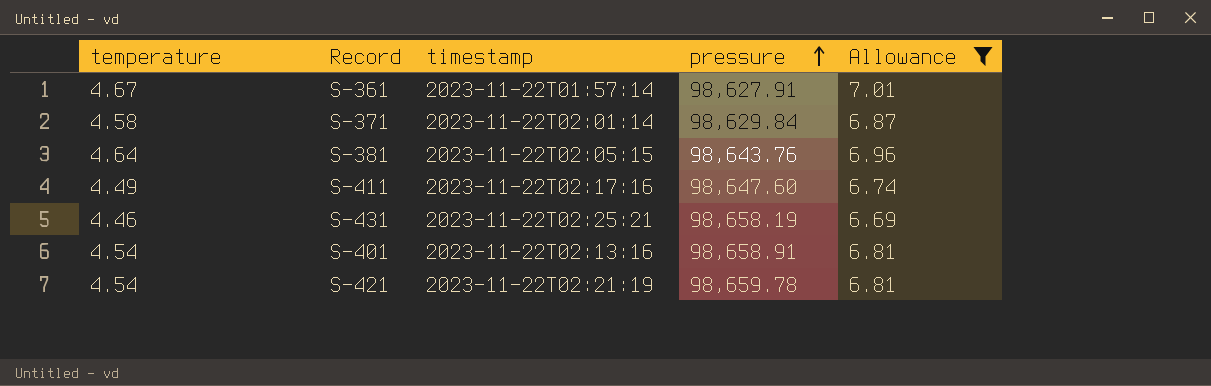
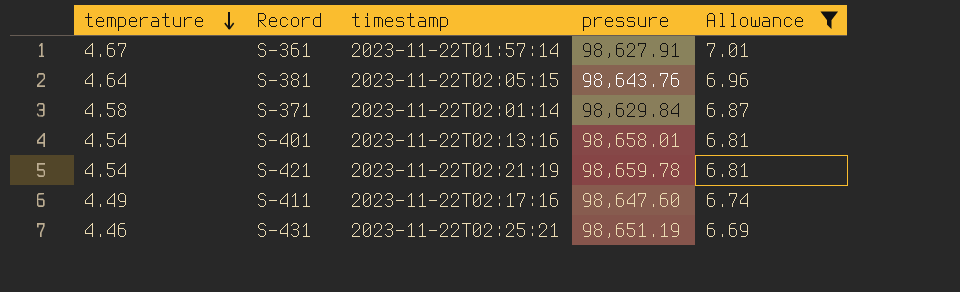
row order: pressure ascending -> temperature descending
S-401 | pressure: 98,658.91 -> 98,658.01
S-431 | pressure: 98,658.19 -> 98,651.19

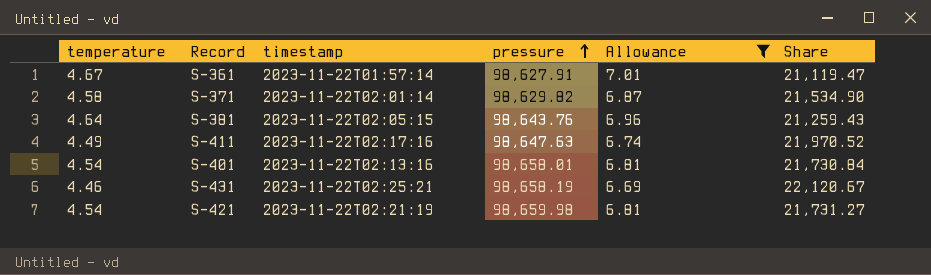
row order: temperature descending -> pressure ascending
column Share | formula: none -> [pressure] / [temperature]
S-371 | pressure: 98,629.84 -> 98,629.82
S-411 | pressure: 98,647.60 -> 98,647.63
S-431 | pressure: 98,651.19 -> 98,658.19
S-421 | pressure: 98,659.78 -> 98,659.98

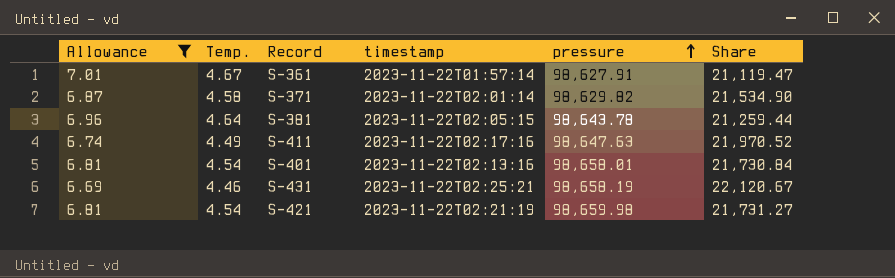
column Allowance | position: 5 -> 1
column name: temperature -> Temp.
S-381 | pressure: 98,643.76 -> 98,643.78
S-381 | Share: 21,259.43 -> 21,259.44

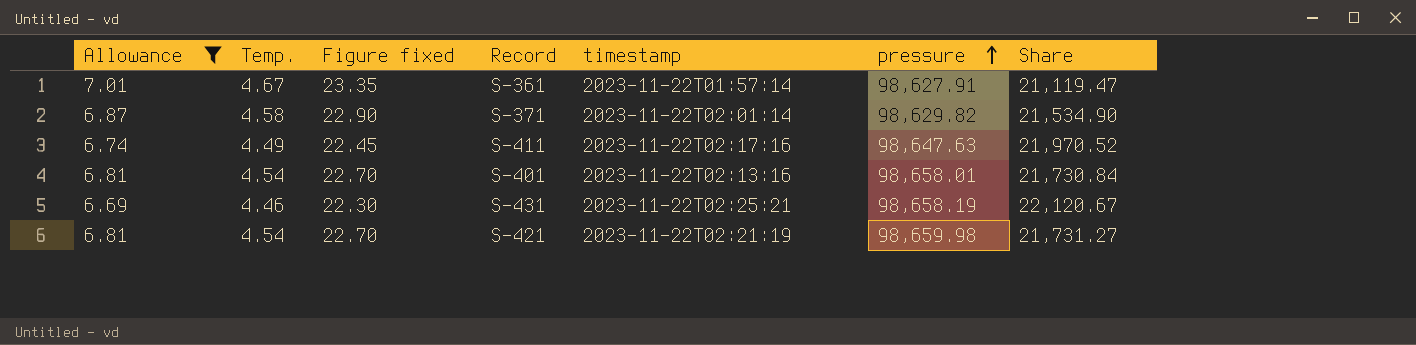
column Figure fixed | formula: none -> [Temp.] * 5
row S-381: 6.96 | 4.64 | 2023-11-22T02:05:15 | 98,643.78 | 21,259.44 -> none

